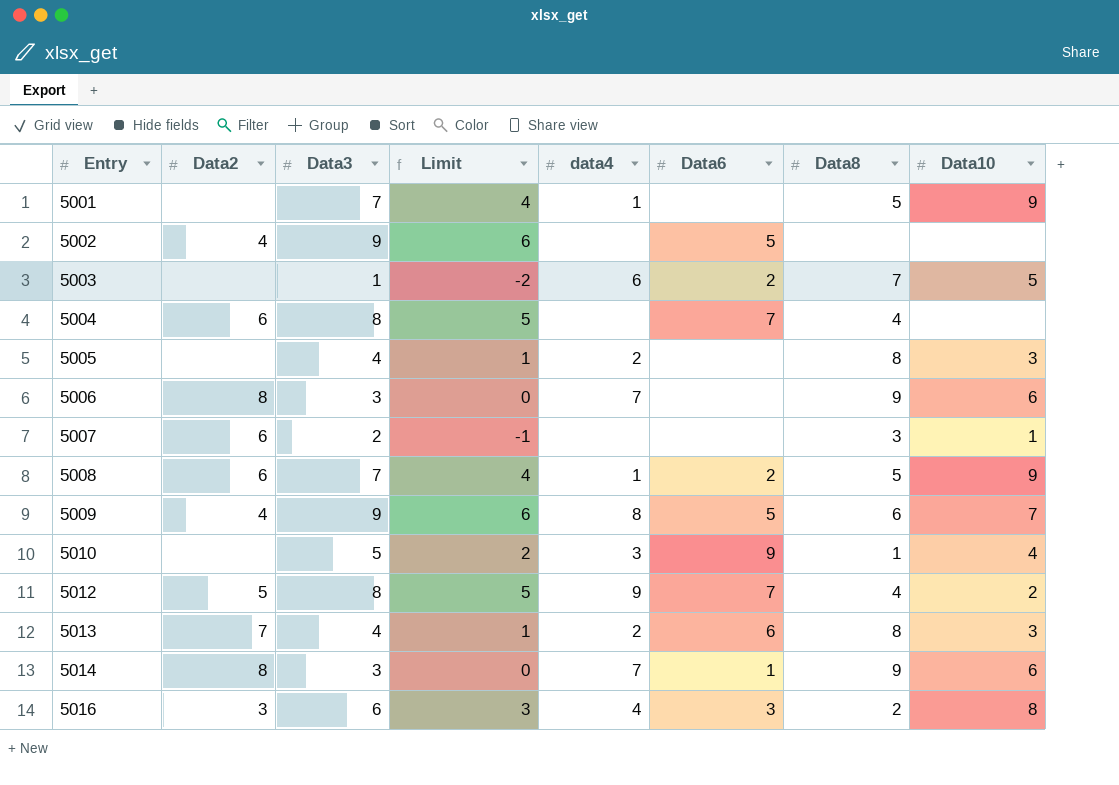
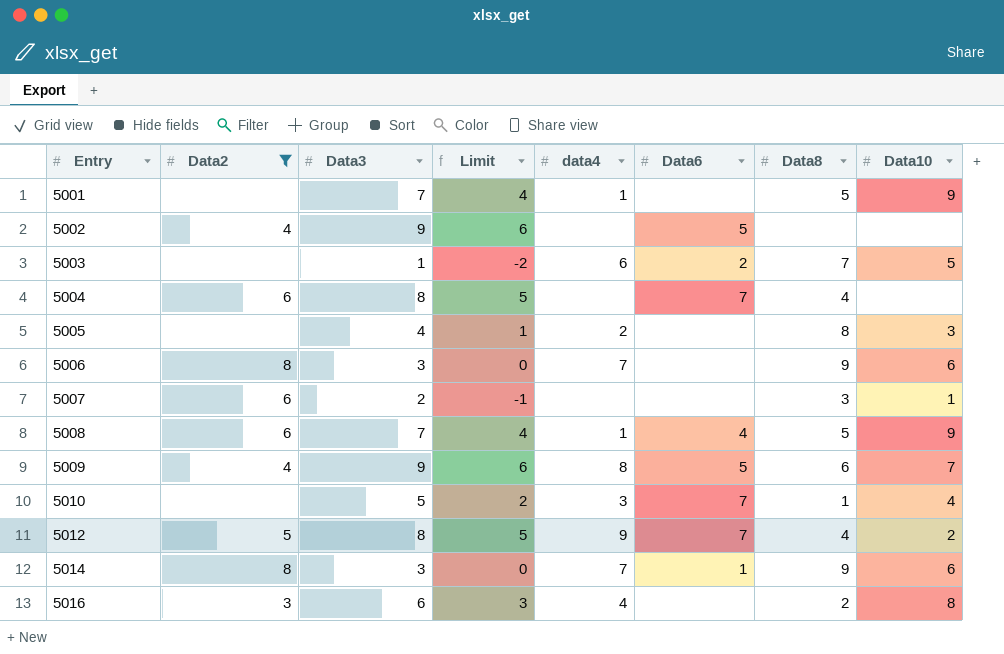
filter: none -> Data2 != 7
5008 | Data6: 2 -> 4
5010 | Data6: 9 -> 7
5016 | Data6: 3 -> none

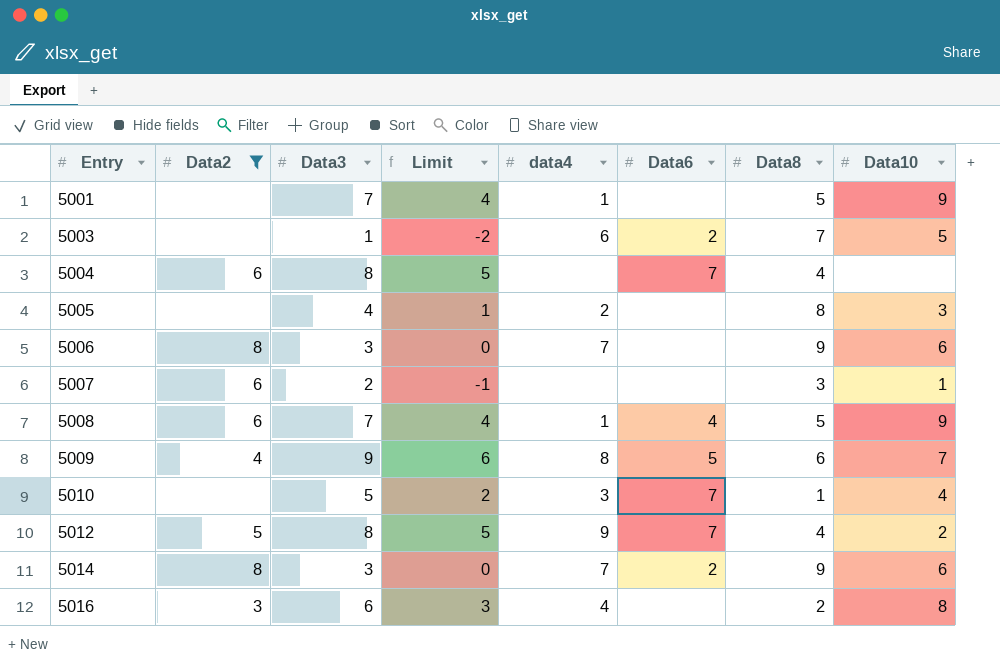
row 5002: 4 | 9 | 6 | none | 5 | none | none -> none
5014 | Data6: 1 -> 2

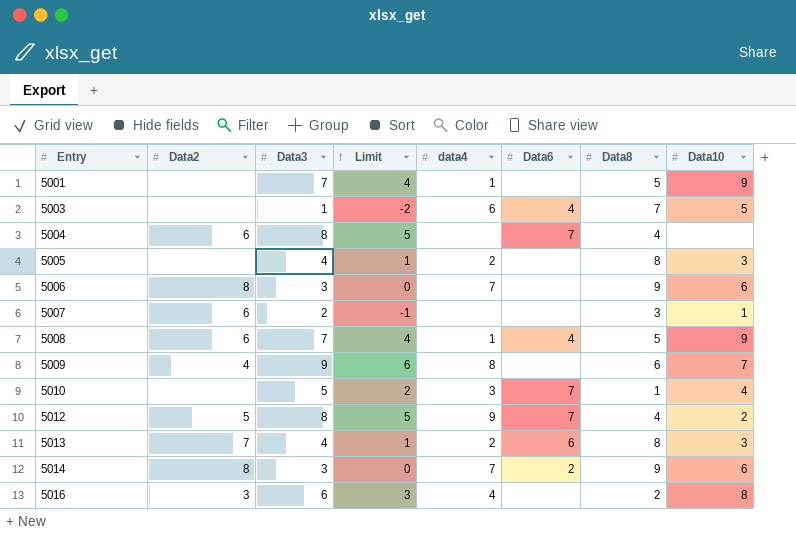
filter: Data2 != 7 -> none
5003 | Data6: 2 -> 4
5009 | Data6: 5 -> none

